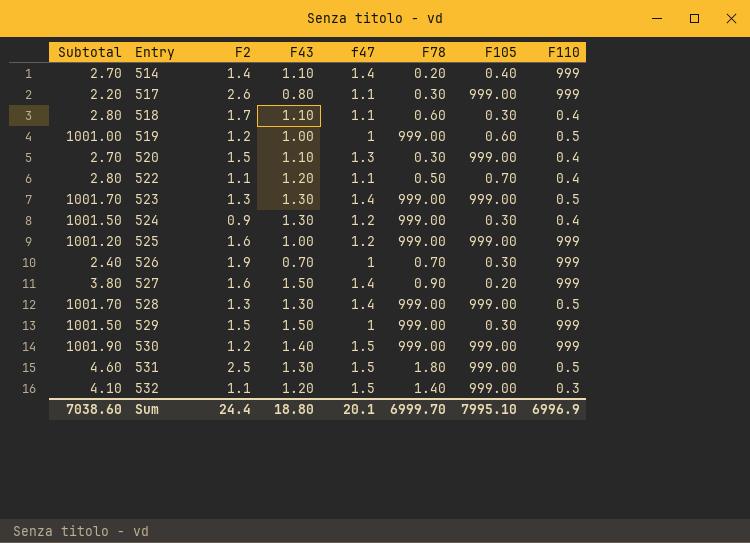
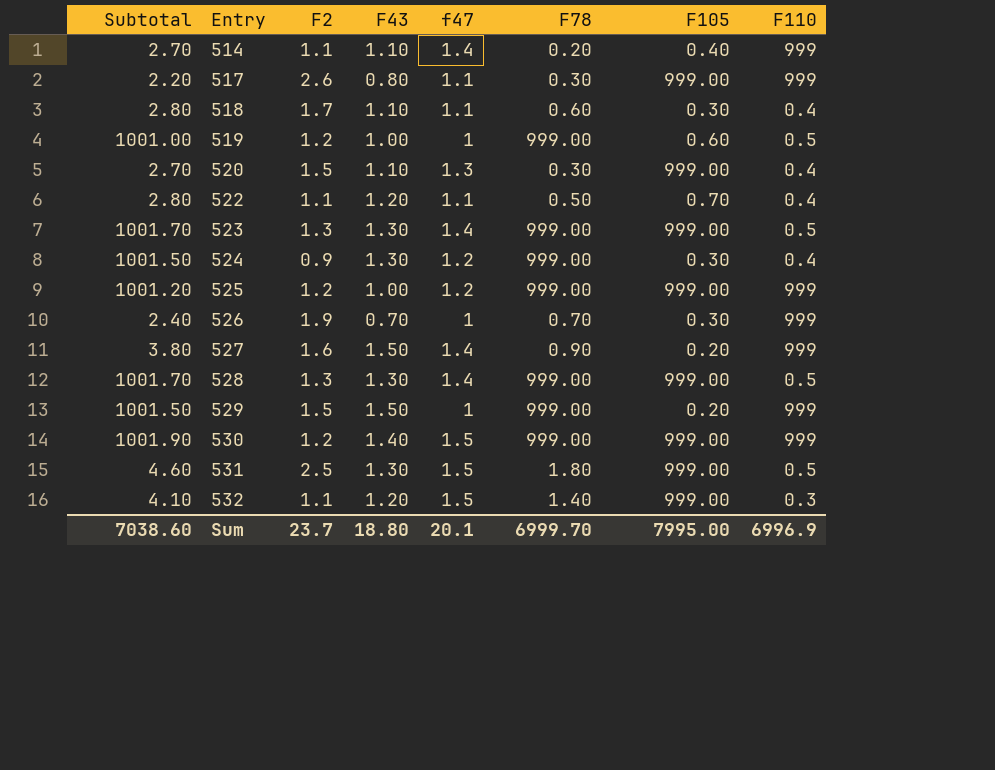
514 | F2: 1.4 -> 1.1
525 | F2: 1.6 -> 1.2
529 | F105: 0.30 -> 0.20
Sum | F2: 24.4 -> 23.7
Sum | F105: 7995.10 -> 7995.00

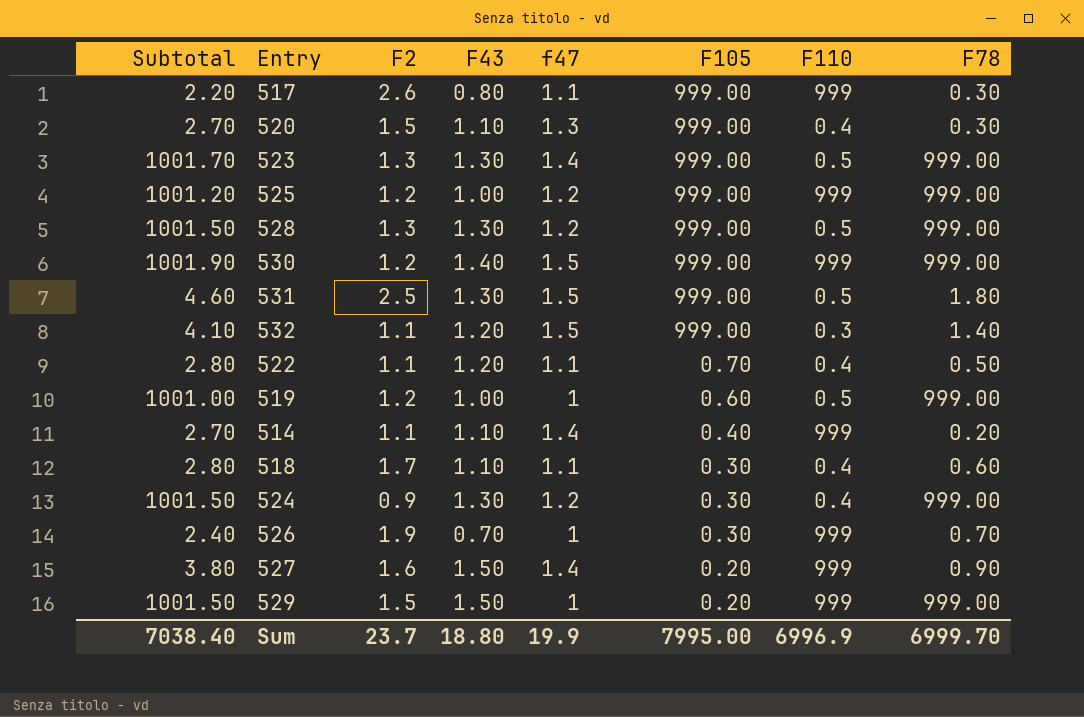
row order: Entry ascending -> F105 descending
column F78 | position: 6 -> 8
528 | Subtotal: 1001.70 -> 1001.50
528 | f47: 1.4 -> 1.2
Sum | Subtotal: 7038.60 -> 7038.40
Sum | f47: 20.1 -> 19.9

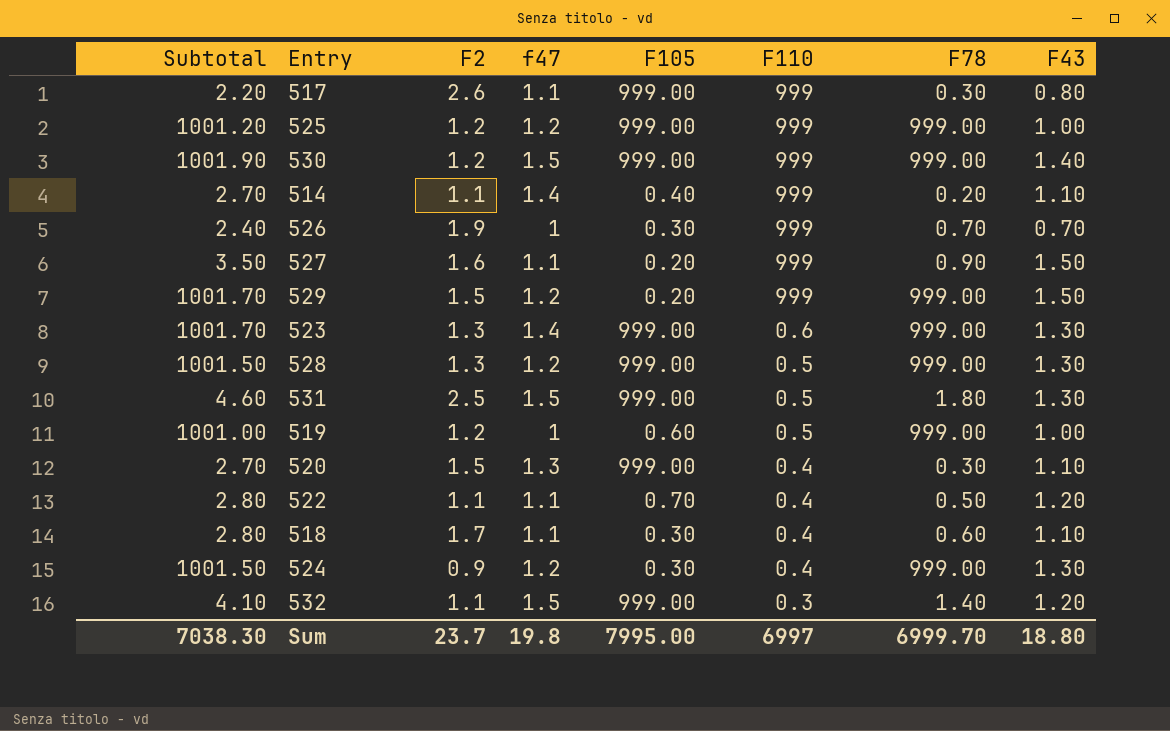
row order: F105 descending -> F110 descending
column F43 | position: 4 -> 8
527 | Subtotal: 3.80 -> 3.50
527 | f47: 1.4 -> 1.1
529 | Subtotal: 1001.50 -> 1001.70
529 | f47: 1 -> 1.2
523 | F110: 0.5 -> 0.6
Sum | Subtotal: 7038.40 -> 7038.30
Sum | f47: 19.9 -> 19.8
Sum | F110: 6996.9 -> 6997

